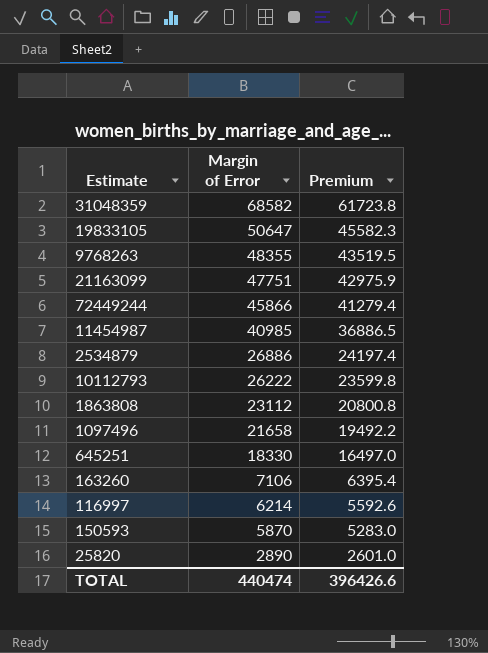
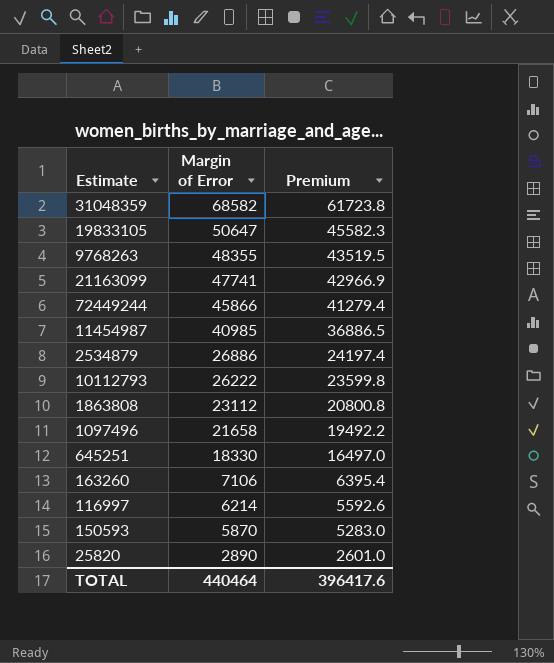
21163099 | Margin of Error: 47751 -> 47741
21163099 | Premium: 42975.9 -> 42966.9
TOTAL | Margin of Error: 440474 -> 440464
TOTAL | Premium: 396426.6 -> 396417.6

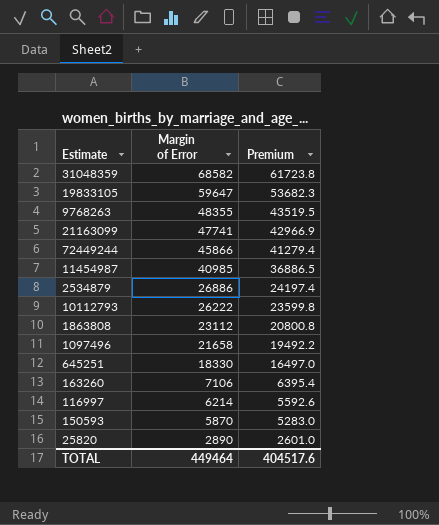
19833105 | Margin of Error: 50647 -> 59647
19833105 | Premium: 45582.3 -> 53682.3
TOTAL | Margin of Error: 440464 -> 449464
TOTAL | Premium: 396417.6 -> 404517.6

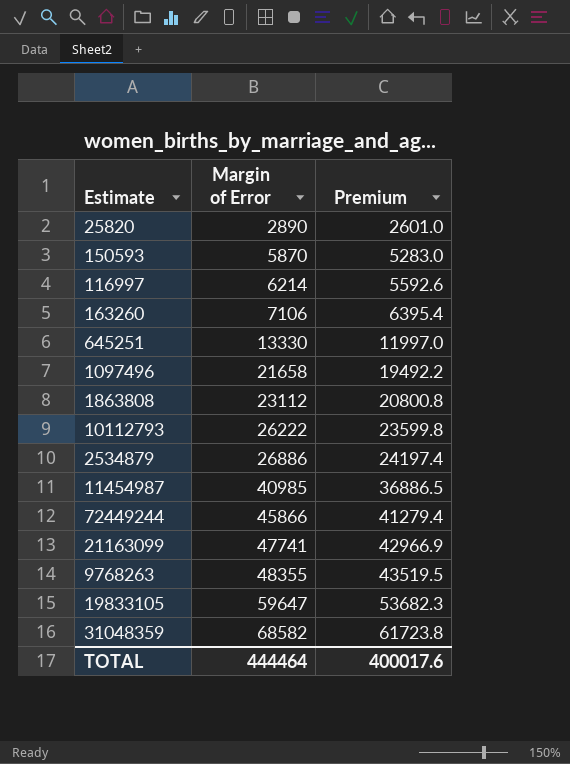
row order: Margin of Error descending -> Margin of Error ascending
645251 | Margin of Error: 18330 -> 13330
645251 | Premium: 16497.0 -> 11997.0
TOTAL | Margin of Error: 449464 -> 444464
TOTAL | Premium: 404517.6 -> 400017.6

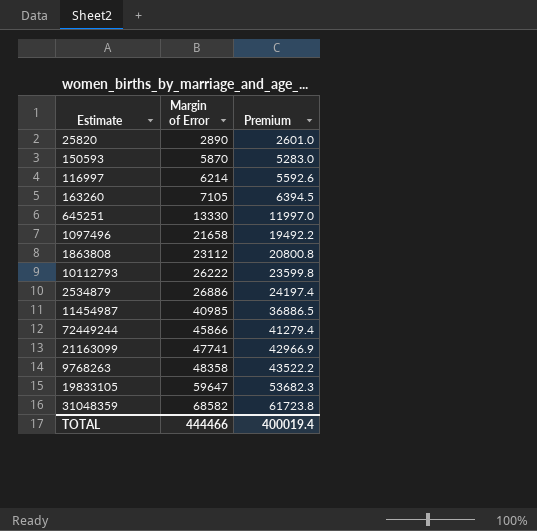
163260 | Margin of Error: 7106 -> 7105
163260 | Premium: 6395.4 -> 6394.5
9768263 | Margin of Error: 48355 -> 48358
9768263 | Premium: 43519.5 -> 43522.2
TOTAL | Margin of Error: 444464 -> 444466
TOTAL | Premium: 400017.6 -> 400019.4

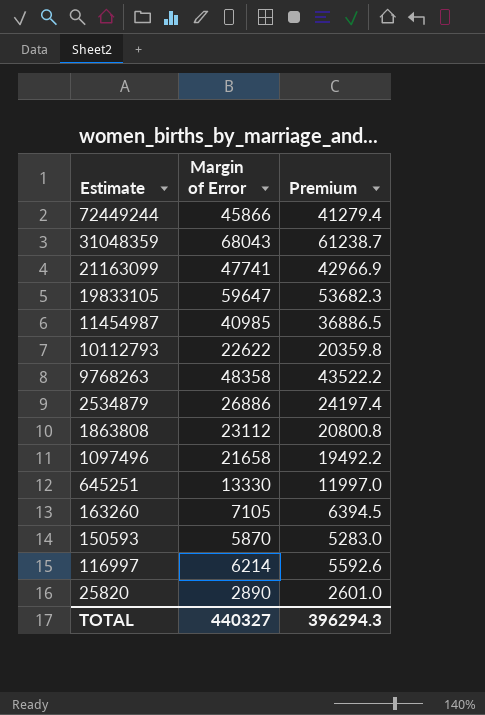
row order: Margin of Error ascending -> Estimate descending
31048359 | Margin of Error: 68582 -> 68043
31048359 | Premium: 61723.8 -> 61238.7
10112793 | Margin of Error: 26222 -> 22622
10112793 | Premium: 23599.8 -> 20359.8
TOTAL | Margin of Error: 444466 -> 440327
TOTAL | Premium: 400019.4 -> 396294.3

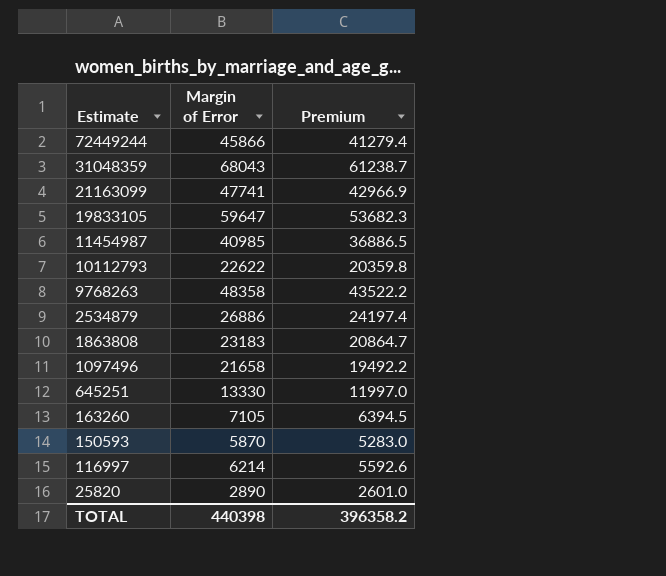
1863808 | Margin of Error: 23112 -> 23183
1863808 | Premium: 20800.8 -> 20864.7
TOTAL | Margin of Error: 440327 -> 440398
TOTAL | Premium: 396294.3 -> 396358.2

